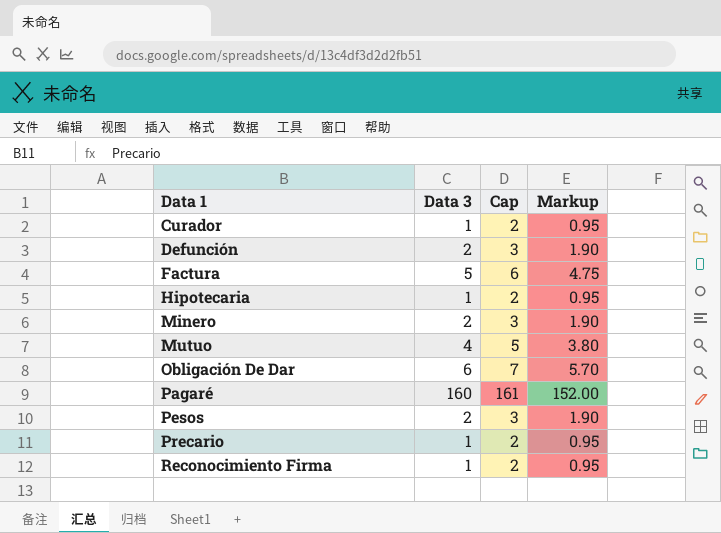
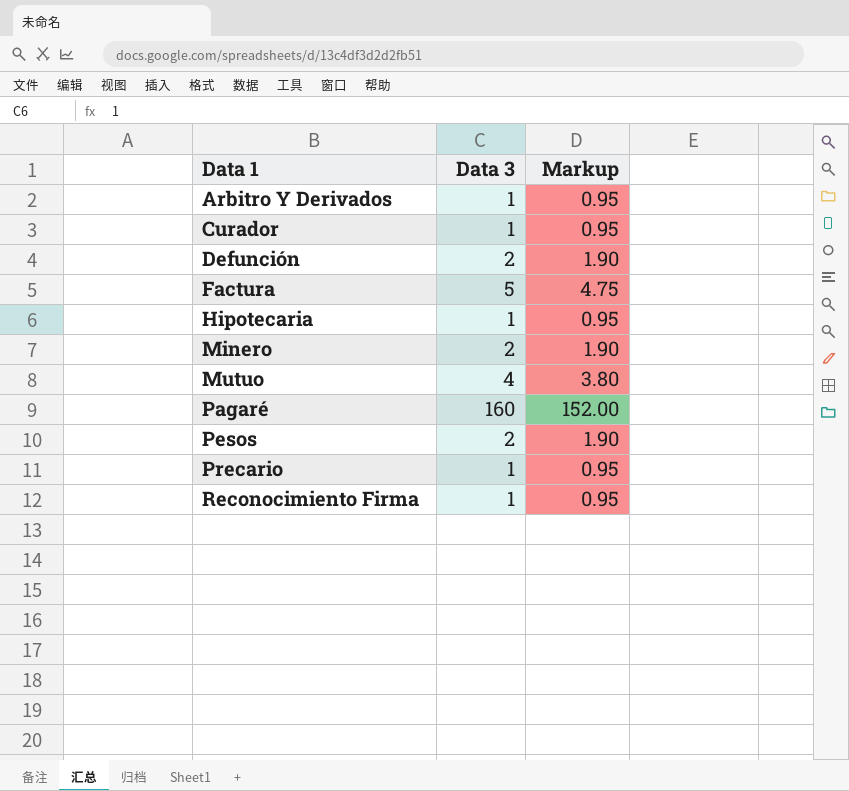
column Cap | formula: [Data 3] + 1 -> none
row Obligación De Dar: 6 | 7 | 5.70 -> none
row Arbitro Y Derivados: none -> 1 | 0.95

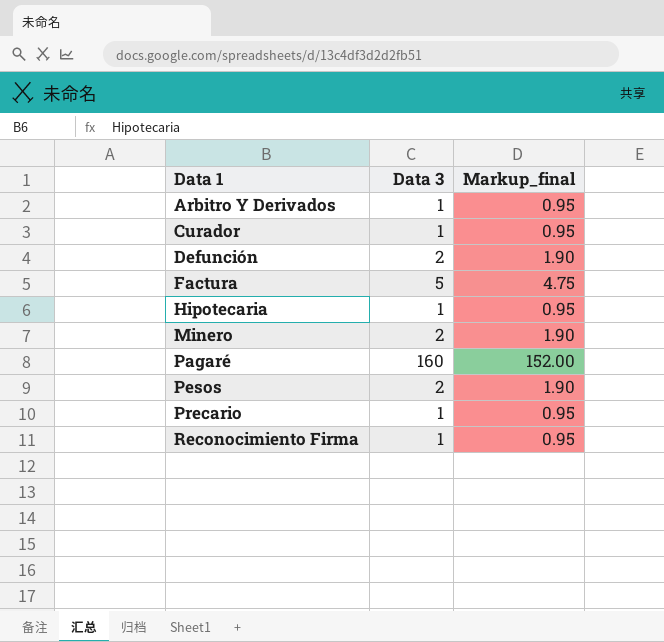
column name: Markup -> Markup_final
row Mutuo: 4 | 3.80 -> none

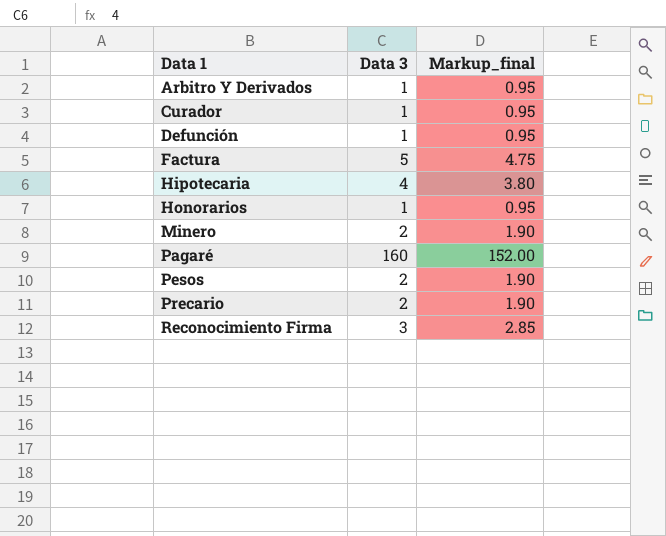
Defunción | Data 3: 2 -> 1
Defunción | Markup_final: 1.90 -> 0.95
Hipotecaria | Data 3: 1 -> 4
Hipotecaria | Markup_final: 0.95 -> 3.80
row Honorarios: none -> 1 | 0.95
Precario | Data 3: 1 -> 2
Precario | Markup_final: 0.95 -> 1.90
Reconocimiento Firma | Data 3: 1 -> 3
Reconocimiento Firma | Markup_final: 0.95 -> 2.85

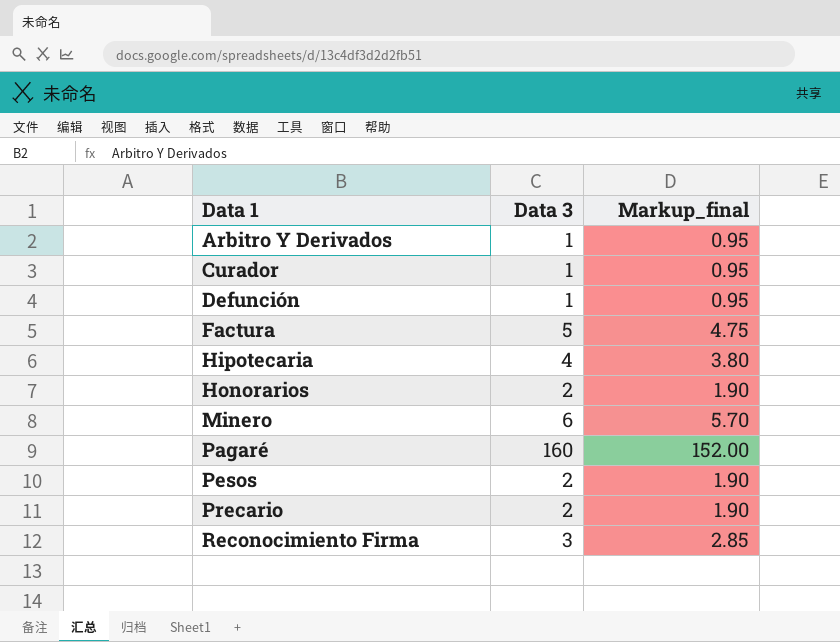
Honorarios | Data 3: 1 -> 2
Honorarios | Markup_final: 0.95 -> 1.90
Minero | Data 3: 2 -> 6
Minero | Markup_final: 1.90 -> 5.70

